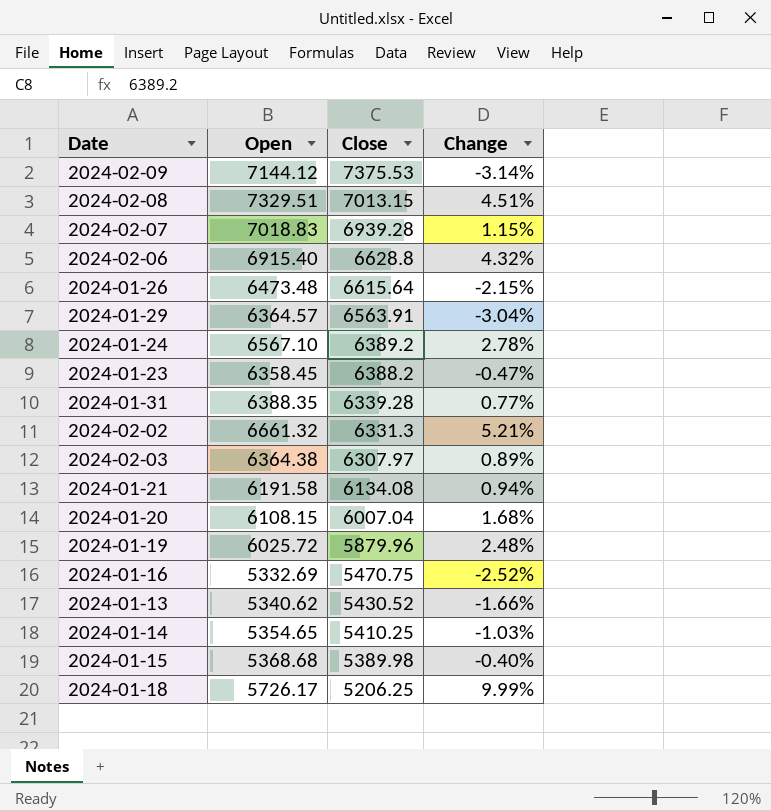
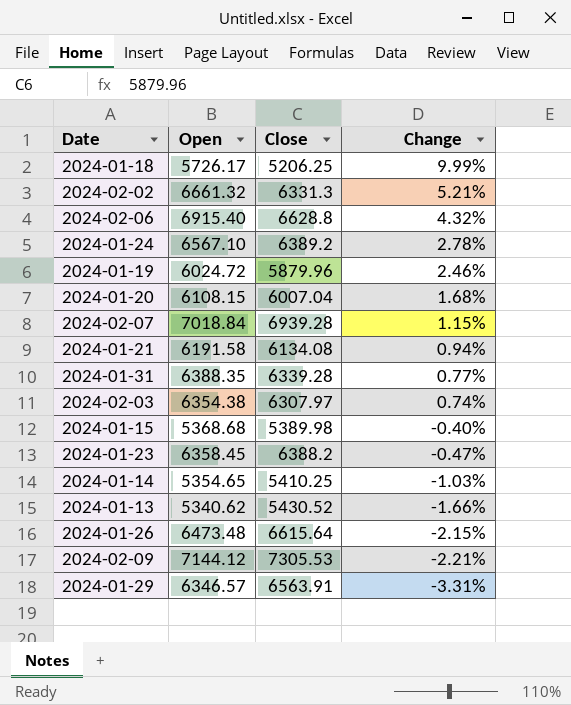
row order: Close descending -> Change descending
row 2024-02-08: 7329.51 | 7013.15 | 4.51% -> none
row 2024-01-16: 5332.69 | 5470.75 | -2.52% -> none
2024-01-19 | Open: 6025.72 -> 6024.72
2024-01-19 | Change: 2.48% -> 2.46%
2024-02-07 | Open: 7018.83 -> 7018.84
2024-02-03 | Open: 6364.38 -> 6354.38
2024-02-03 | Change: 0.89% -> 0.74%
2024-02-09 | Close: 7375.53 -> 7305.53
2024-02-09 | Change: -3.14% -> -2.21%
2024-01-29 | Open: 6364.57 -> 6346.57
2024-01-29 | Change: -3.04% -> -3.31%

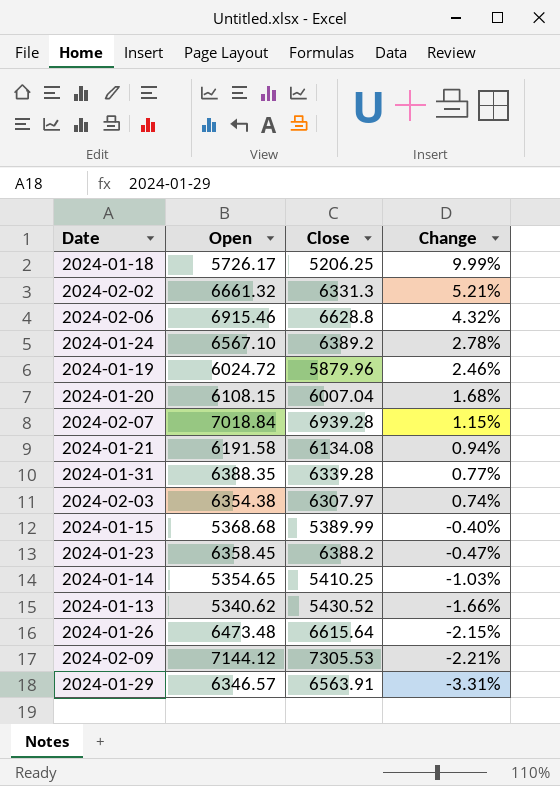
2024-02-06 | Open: 6915.40 -> 6915.46
2024-01-15 | Close: 5389.98 -> 5389.99

